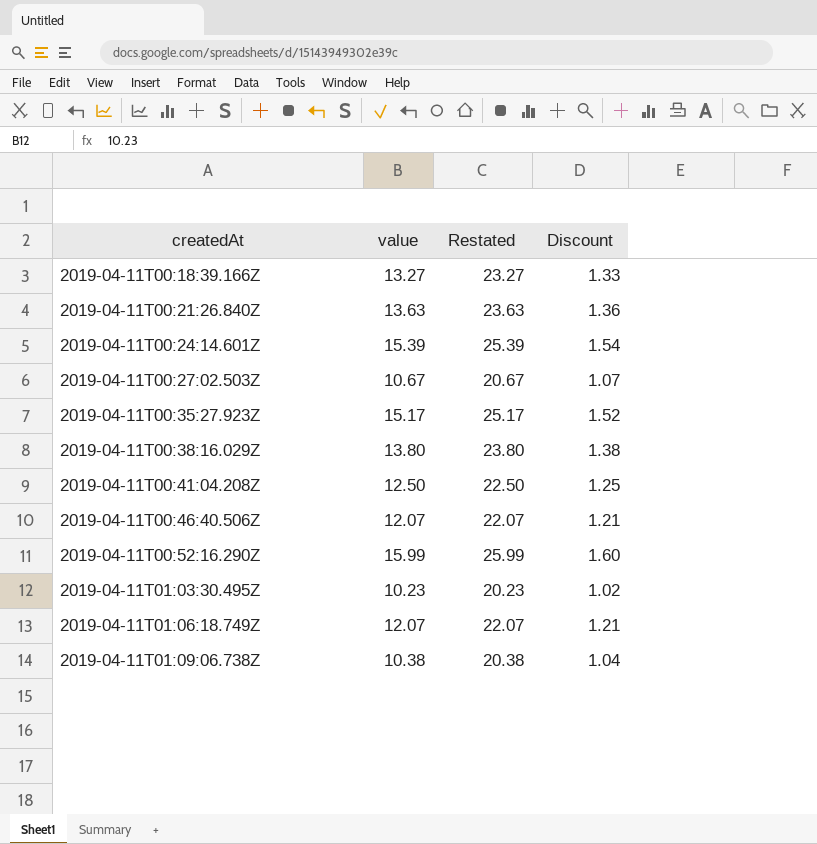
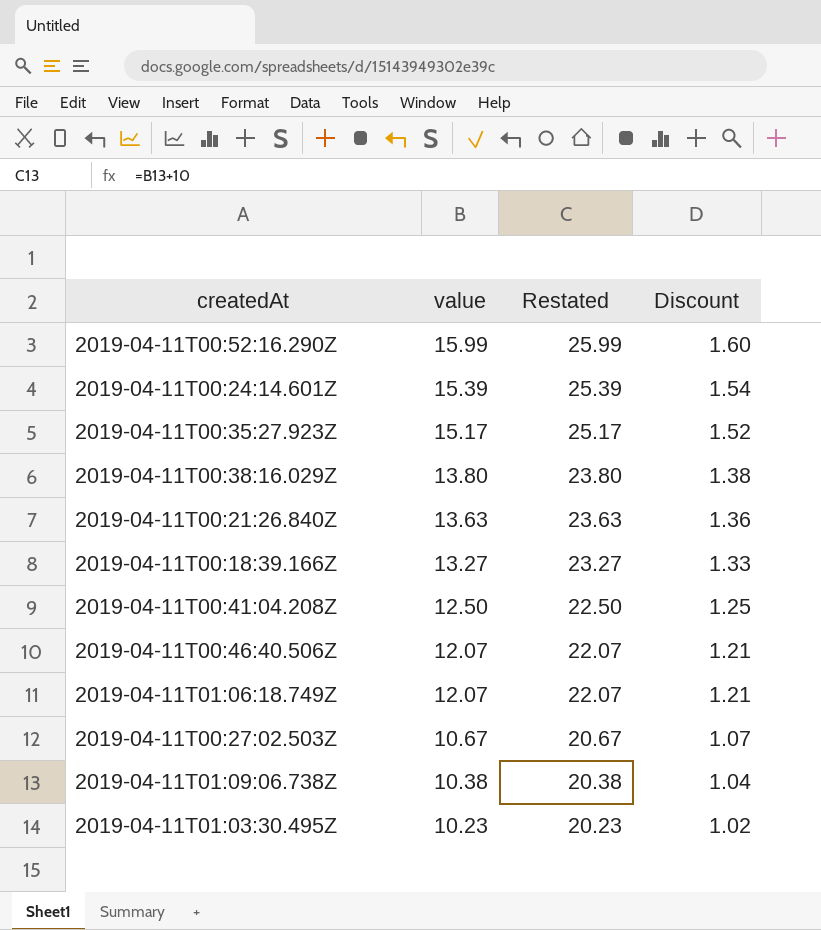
row order: createdAt ascending -> value descending

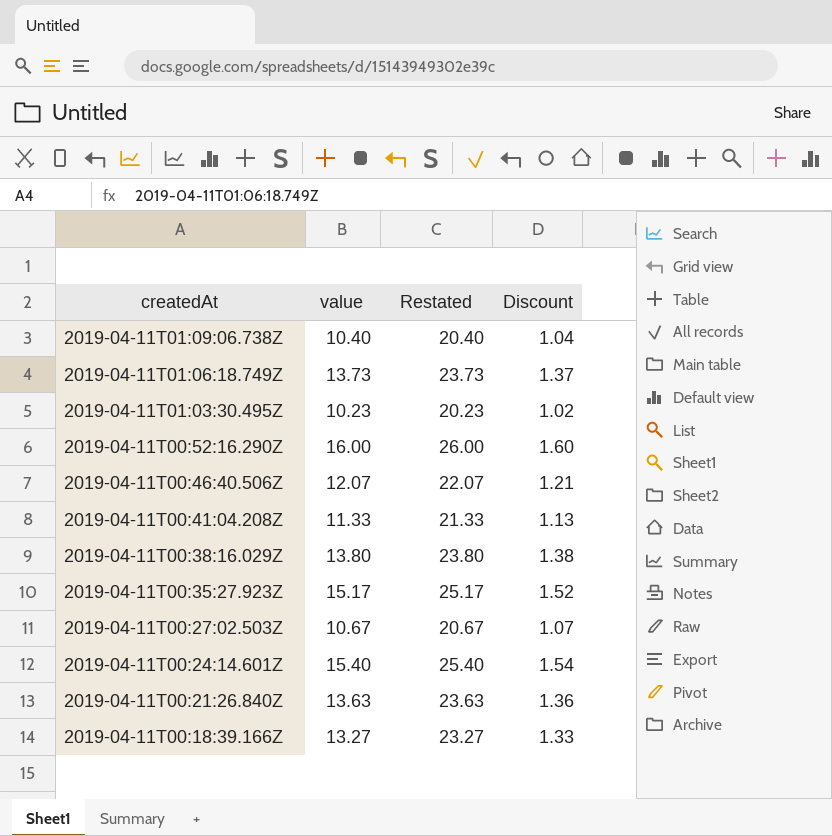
row order: value descending -> createdAt descending
2019-04-11T01:09:06.738Z | value: 10.38 -> 10.40
2019-04-11T01:09:06.738Z | Restated: 20.38 -> 20.40
2019-04-11T01:06:18.749Z | value: 12.07 -> 13.73
2019-04-11T01:06:18.749Z | Restated: 22.07 -> 23.73
2019-04-11T01:06:18.749Z | Discount: 1.21 -> 1.37
2019-04-11T00:52:16.290Z | value: 15.99 -> 16.00
2019-04-11T00:52:16.290Z | Restated: 25.99 -> 26.00
2019-04-11T00:41:04.208Z | value: 12.50 -> 11.33
2019-04-11T00:41:04.208Z | Restated: 22.50 -> 21.33
2019-04-11T00:41:04.208Z | Discount: 1.25 -> 1.13
2019-04-11T00:24:14.601Z | value: 15.39 -> 15.40
2019-04-11T00:24:14.601Z | Restated: 25.39 -> 25.40

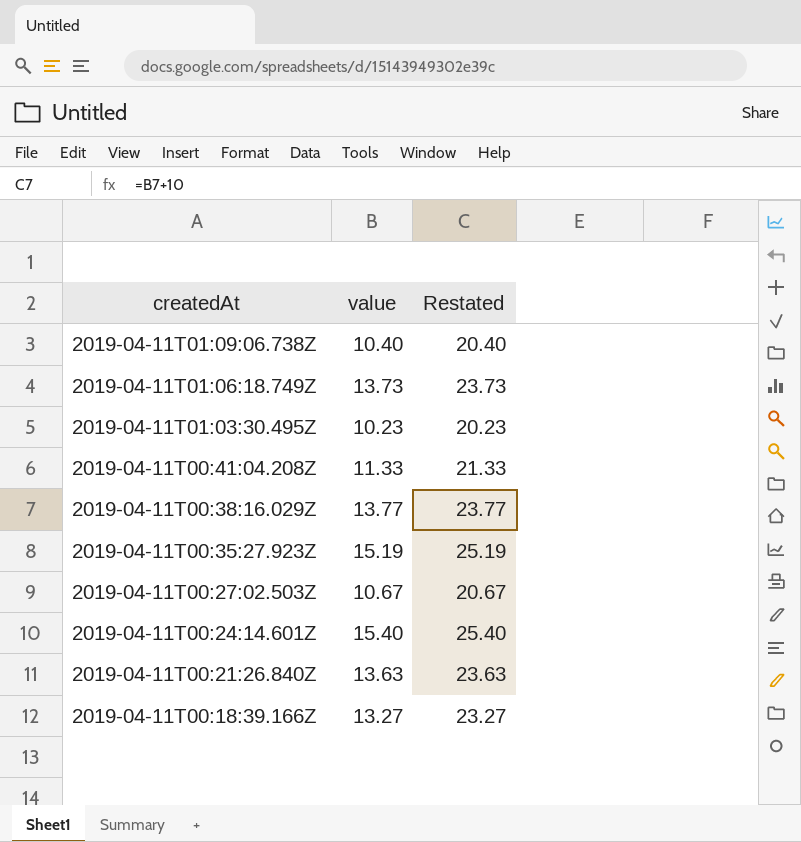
column Discount | formula: [value] * 0.1 -> none
row 2019-04-11T00:52:16.290Z: 16.00 | 26.00 | 1.60 -> none
row 2019-04-11T00:46:40.506Z: 12.07 | 22.07 | 1.21 -> none
2019-04-11T00:38:16.029Z | value: 13.80 -> 13.77
2019-04-11T00:38:16.029Z | Restated: 23.80 -> 23.77
2019-04-11T00:35:27.923Z | value: 15.17 -> 15.19
2019-04-11T00:35:27.923Z | Restated: 25.17 -> 25.19

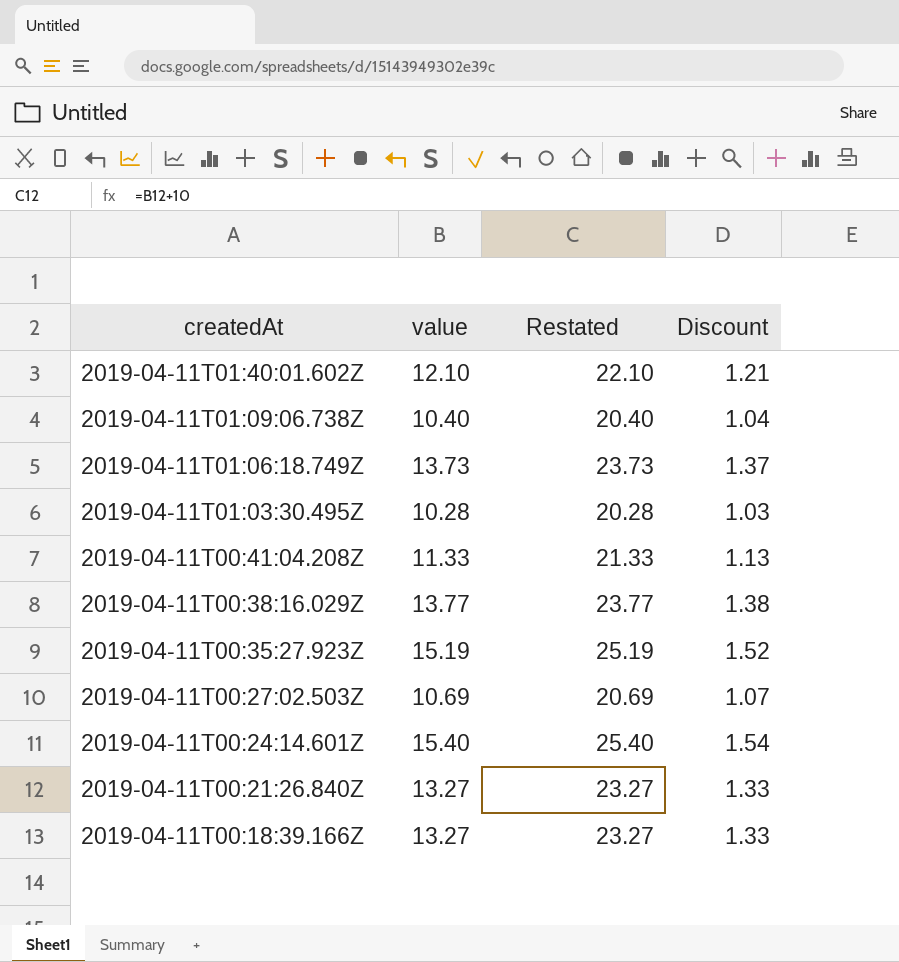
column Discount | formula: none -> [value] * 0.1
row 2019-04-11T01:40:01.602Z: none -> 12.10 | 22.10 | 1.21
2019-04-11T01:03:30.495Z | value: 10.23 -> 10.28
2019-04-11T01:03:30.495Z | Restated: 20.23 -> 20.28
2019-04-11T00:27:02.503Z | value: 10.67 -> 10.69
2019-04-11T00:27:02.503Z | Restated: 20.67 -> 20.69
2019-04-11T00:21:26.840Z | value: 13.63 -> 13.27
2019-04-11T00:21:26.840Z | Restated: 23.63 -> 23.27

